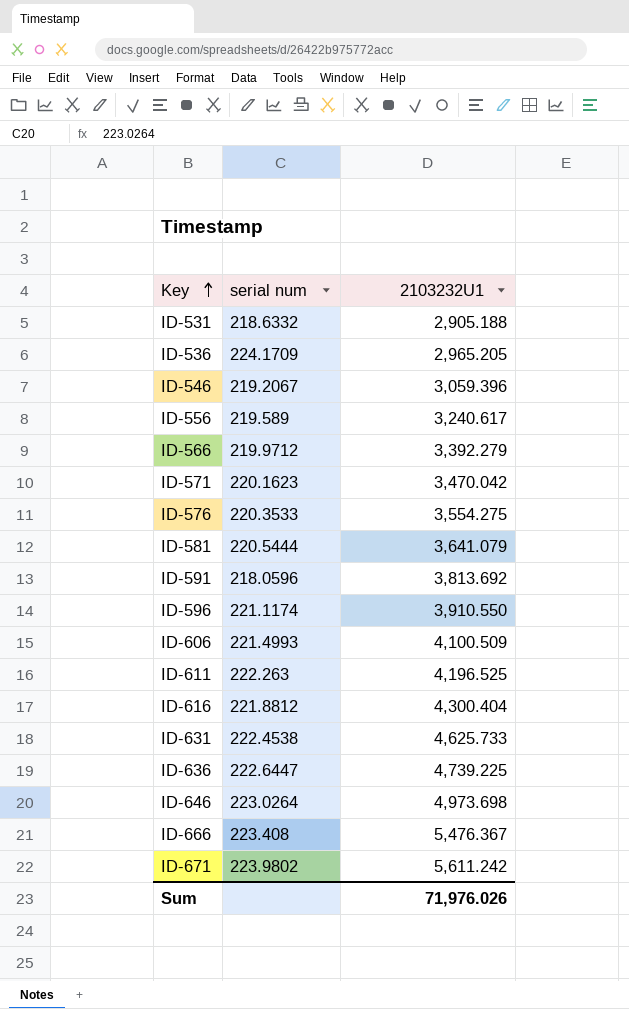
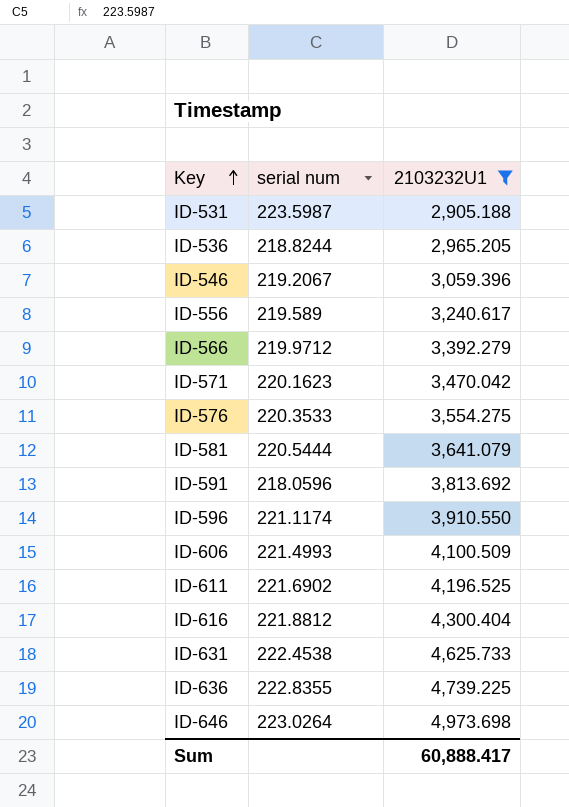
filter: none -> 2103232U1 <= 4,973.698
ID-531 | serial num: 218.6332 -> 223.5987
ID-536 | serial num: 224.1709 -> 218.8244
ID-611 | serial num: 222.263 -> 221.6902
ID-636 | serial num: 222.6447 -> 222.8355
Sum | 2103232U1: 71,976.026 -> 60,888.417

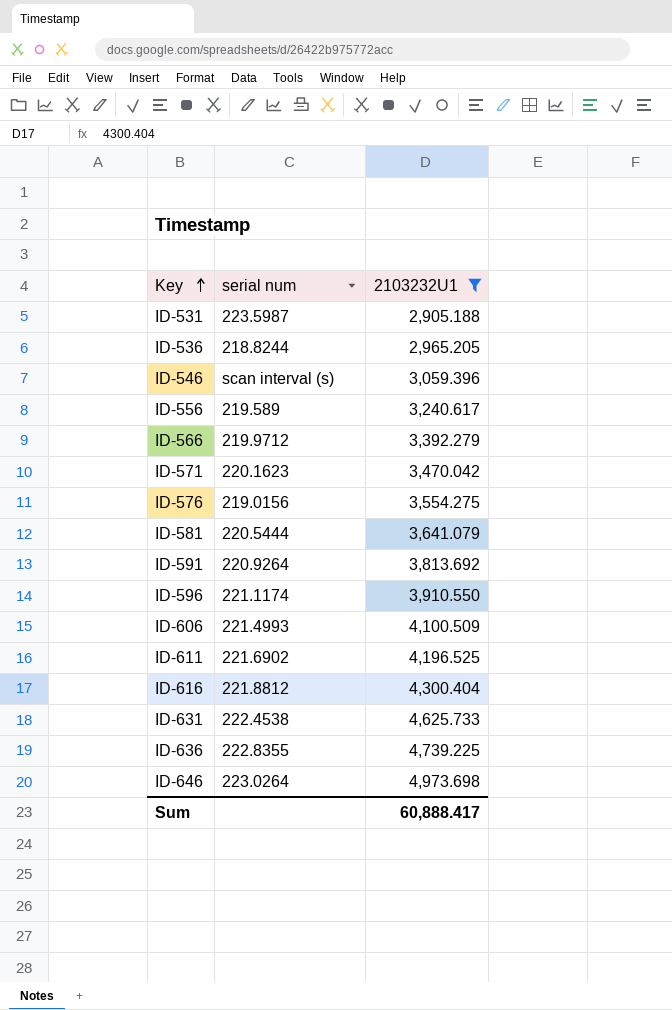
ID-546 | serial num: 219.2067 -> scan interval (s)
ID-576 | serial num: 220.3533 -> 219.0156
ID-591 | serial num: 218.0596 -> 220.9264

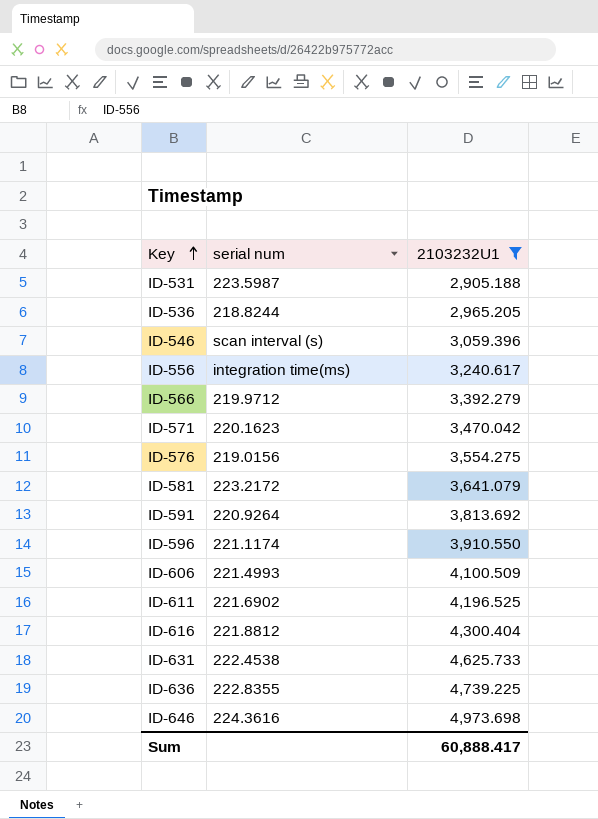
ID-556 | serial num: 219.589 -> integration time(ms)
ID-581 | serial num: 220.5444 -> 223.2172
ID-646 | serial num: 223.0264 -> 224.3616

